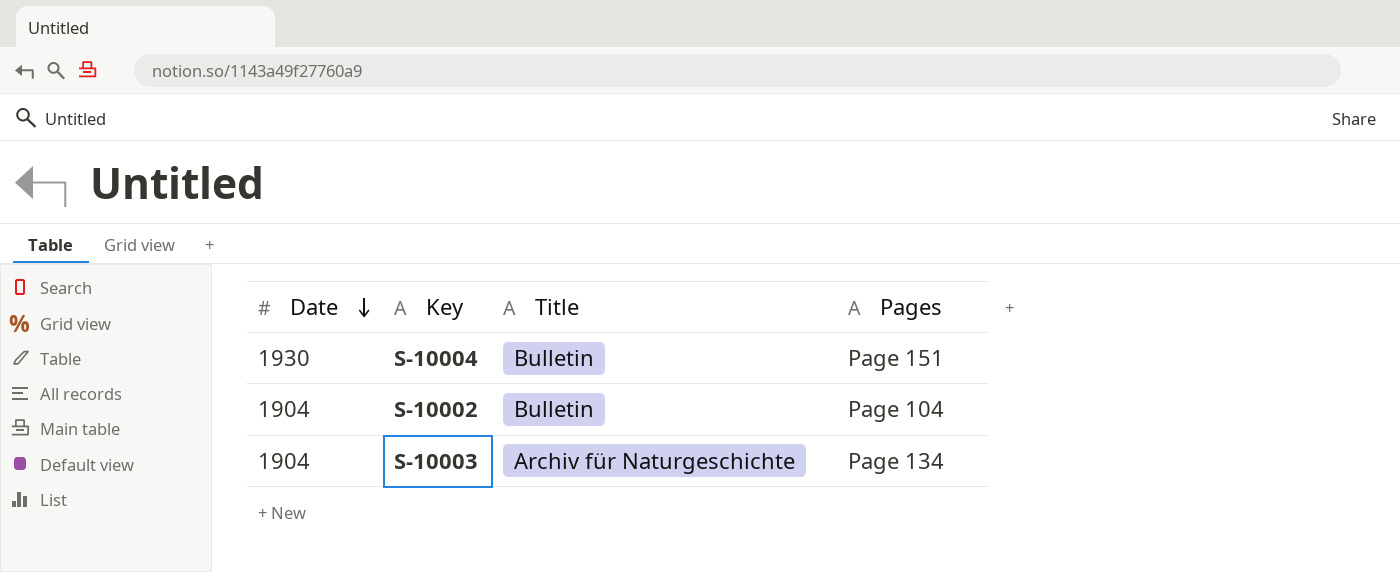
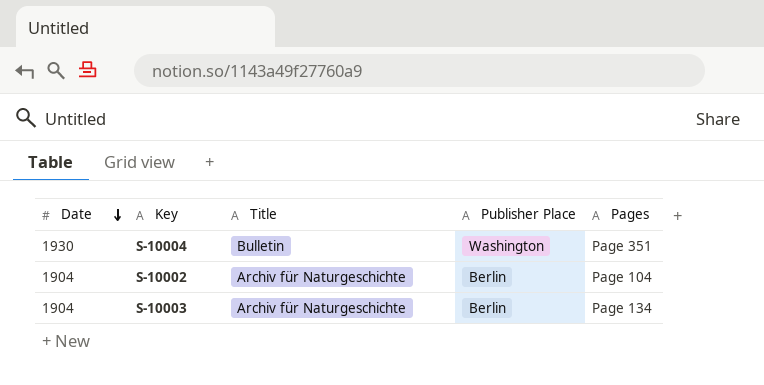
column Publisher Place | position: none -> 4
S-10004 | Pages: Page 151 -> Page 351
S-10002 | Title: Bulletin -> Archiv für Naturgeschichte

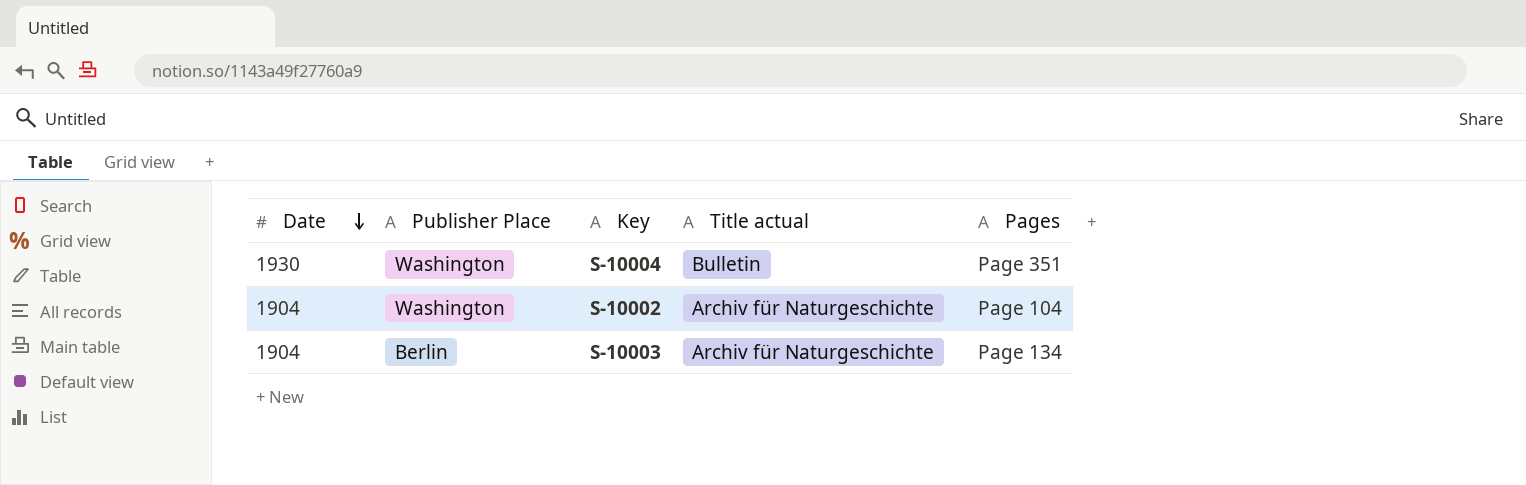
column Publisher Place | position: 4 -> 2
column name: Title -> Title actual
S-10002 | Publisher Place: Berlin -> Washington

